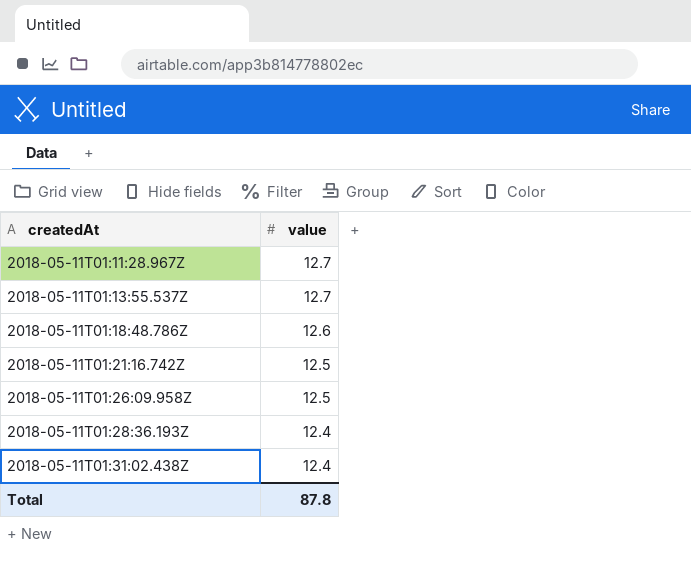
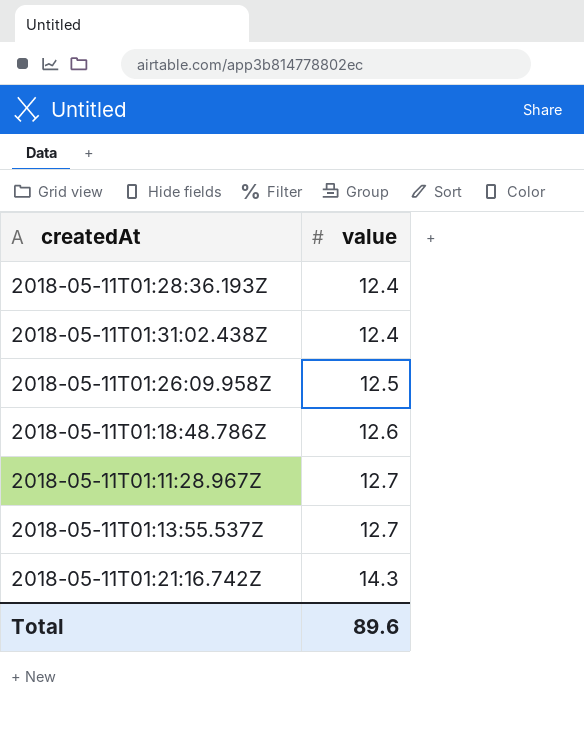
row order: createdAt ascending -> value ascending
2018-05-11T01:21:16.742Z | value: 12.5 -> 14.3
Total | value: 87.8 -> 89.6

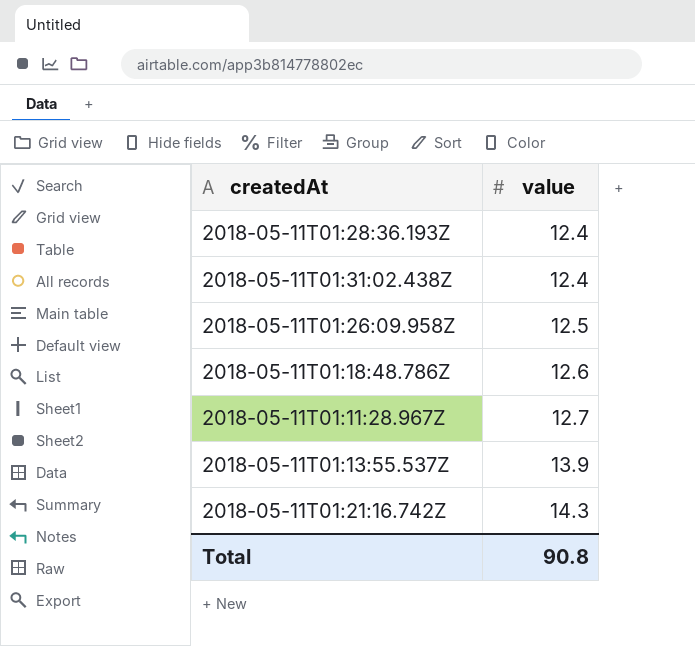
2018-05-11T01:13:55.537Z | value: 12.7 -> 13.9
Total | value: 89.6 -> 90.8

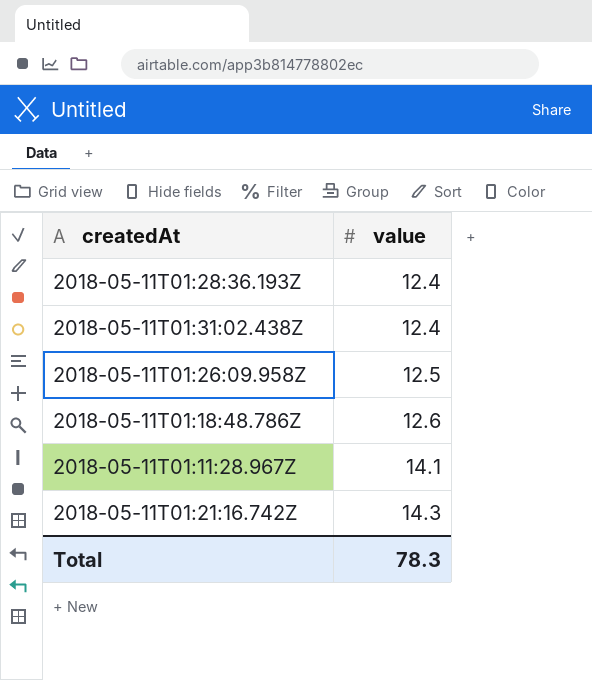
row 2018-05-11T01:13:55.537Z: 13.9 -> none
2018-05-11T01:11:28.967Z | value: 12.7 -> 14.1
Total | value: 90.8 -> 78.3

